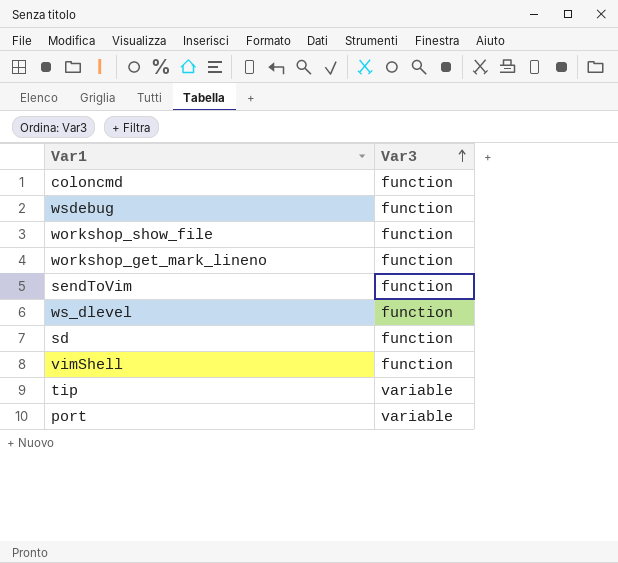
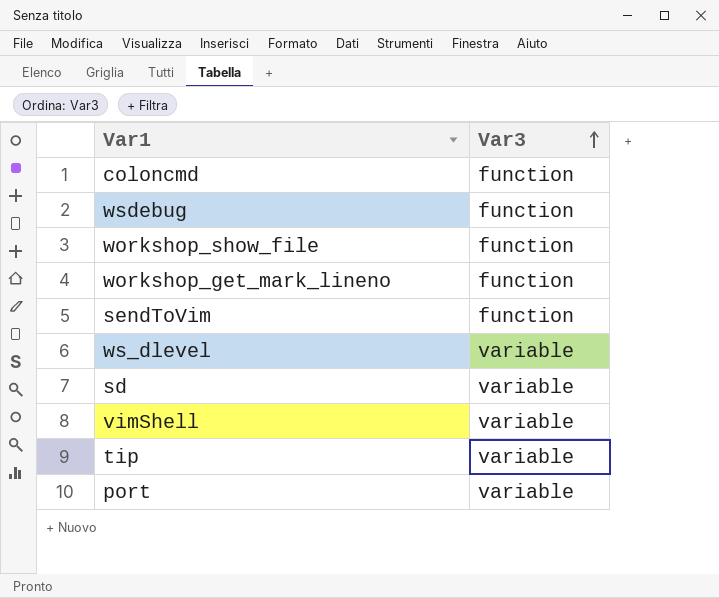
ws_dlevel | Var3: function -> variable
sd | Var3: function -> variable
vimShell | Var3: function -> variable

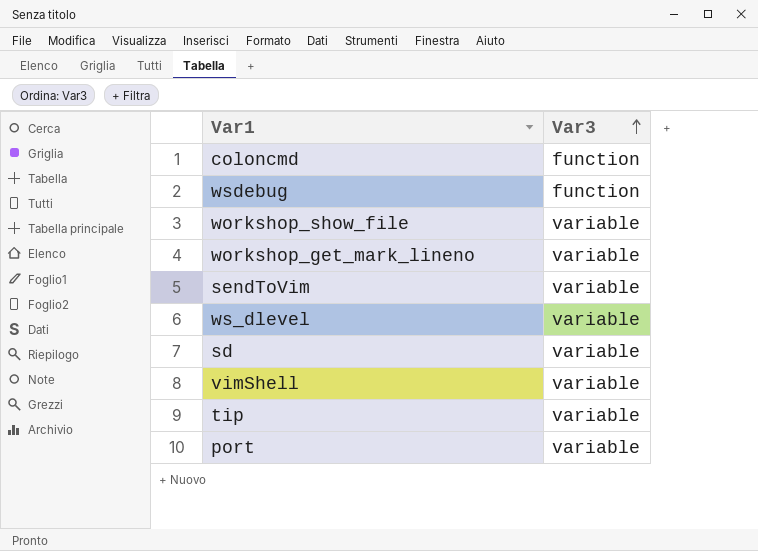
workshop_show_file | Var3: function -> variable
workshop_get_mark_lineno | Var3: function -> variable
sendToVim | Var3: function -> variable

